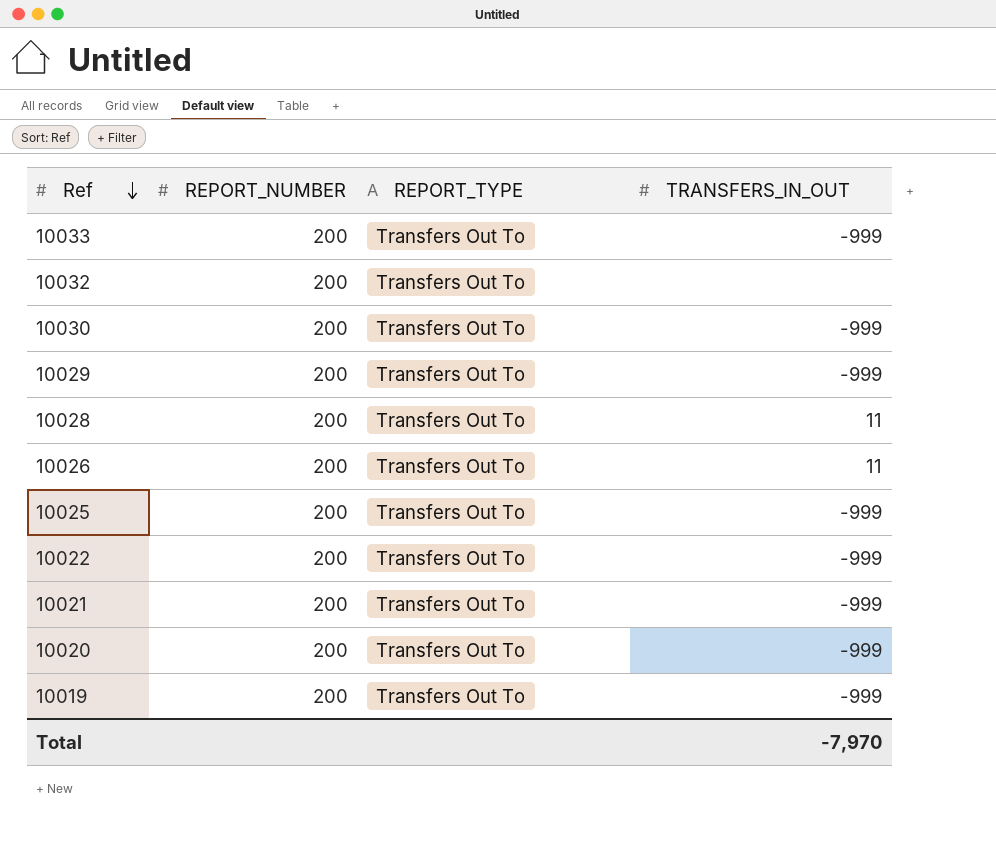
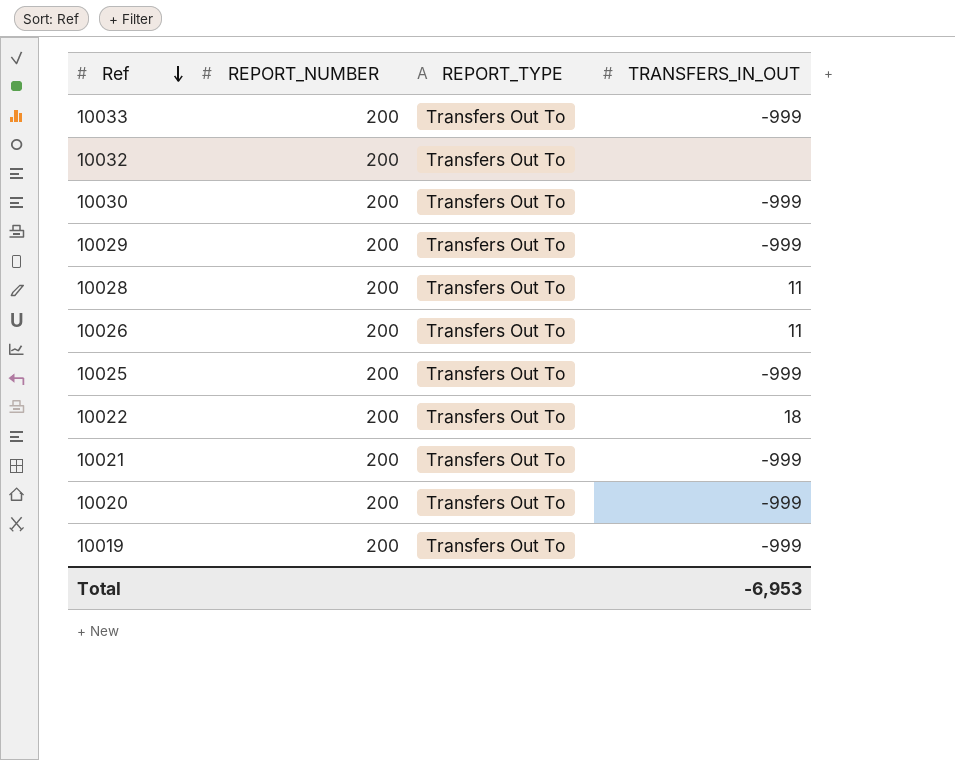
10022 | TRANSFERS_IN_OUT: -999 -> 18
Total | TRANSFERS_IN_OUT: -7,970 -> -6,953

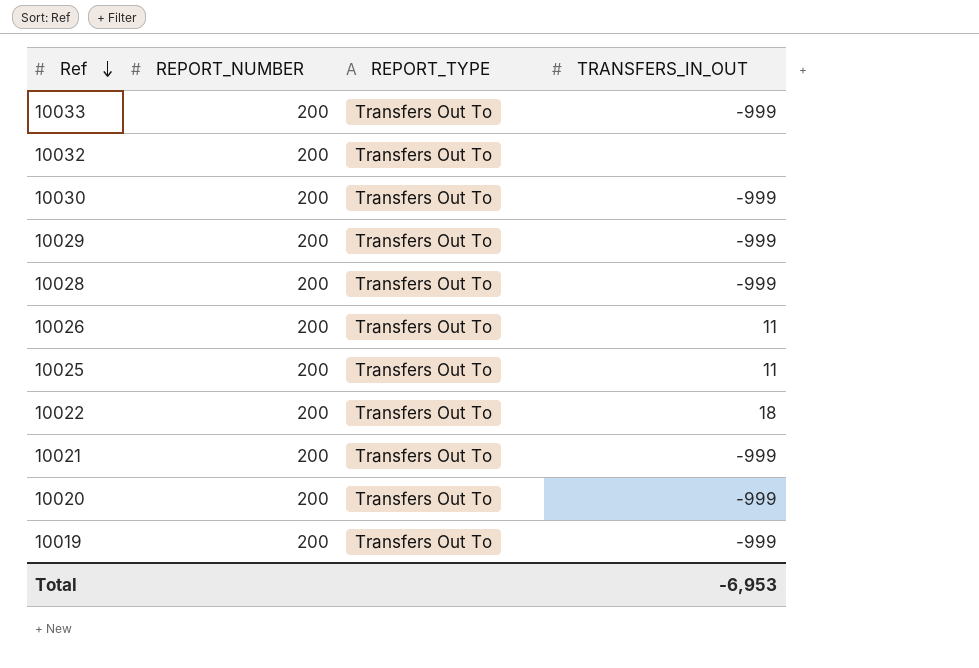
10028 | TRANSFERS_IN_OUT: 11 -> -999
10025 | TRANSFERS_IN_OUT: -999 -> 11

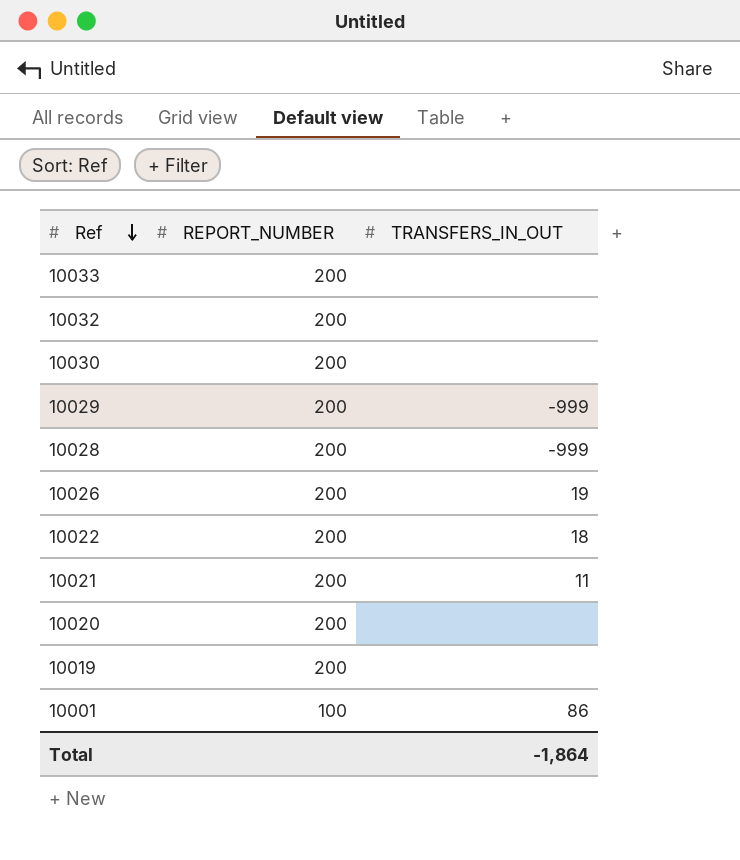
column REPORT_TYPE | position: 3 -> none
row 10025: 200 | Transfers Out To | 11 -> none
10033 | TRANSFERS_IN_OUT: -999 -> none
10030 | TRANSFERS_IN_OUT: -999 -> none
10026 | TRANSFERS_IN_OUT: 11 -> 19
10021 | TRANSFERS_IN_OUT: -999 -> 11
10020 | TRANSFERS_IN_OUT: -999 -> none
10019 | TRANSFERS_IN_OUT: -999 -> none
row 10001: none -> 100 | 86
Total | TRANSFERS_IN_OUT: -6,953 -> -1,864

